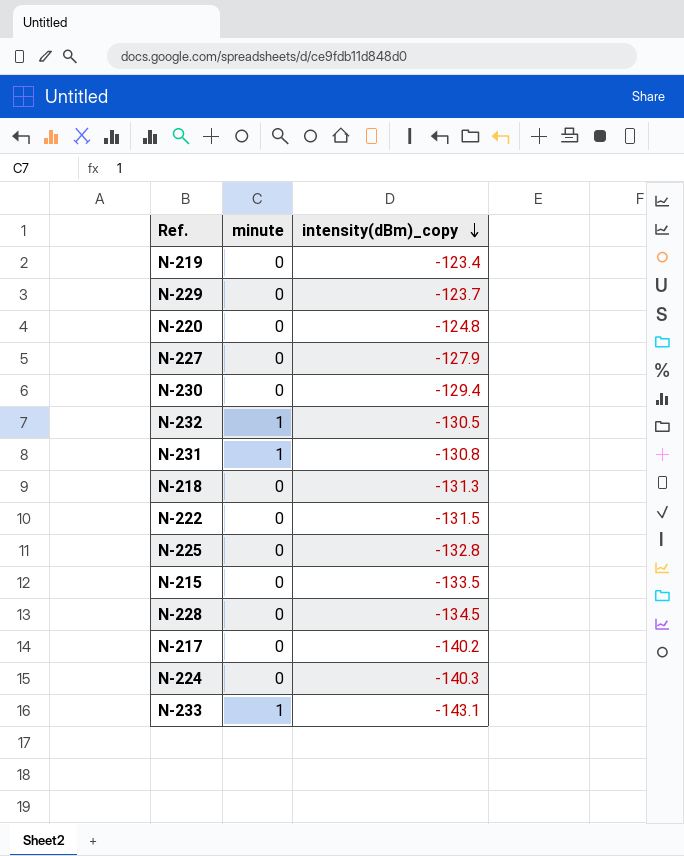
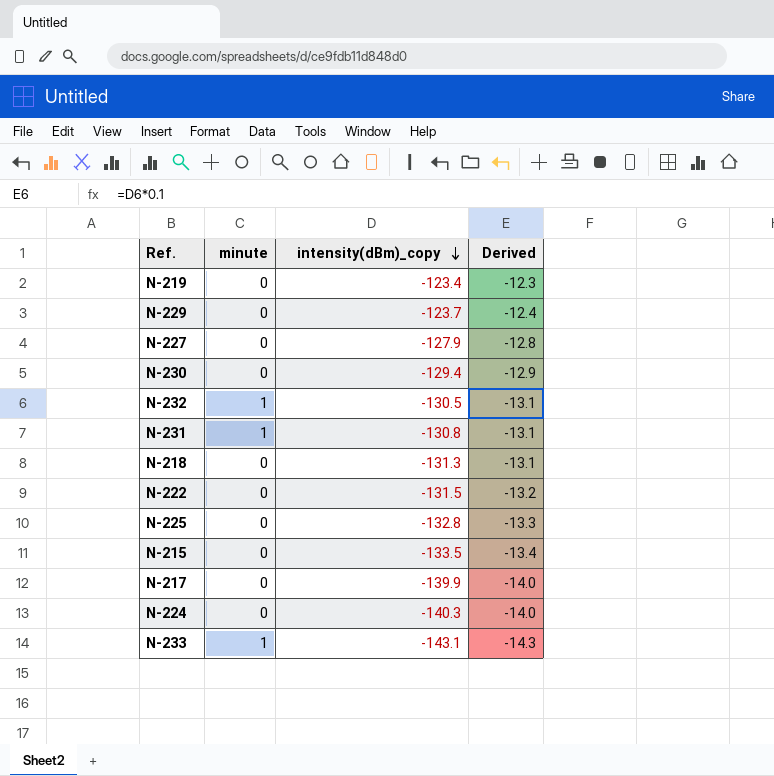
column Derived | formula: none -> [intensity(dBm)_copy] * 0.1
row N-220: 0 | -124.8 -> none
row N-228: 0 | -134.5 -> none
N-217 | intensity(dBm)_copy: -140.2 -> -139.9

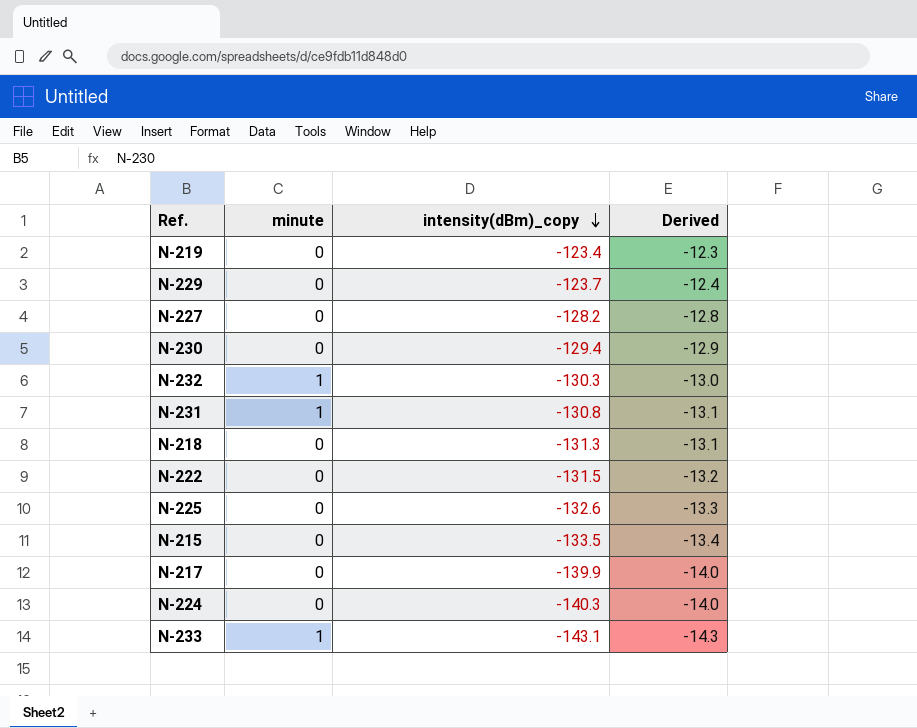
N-227 | intensity(dBm)_copy: -127.9 -> -128.2
N-232 | intensity(dBm)_copy: -130.5 -> -130.3
N-232 | Derived: -13.1 -> -13.0
N-225 | intensity(dBm)_copy: -132.8 -> -132.6

